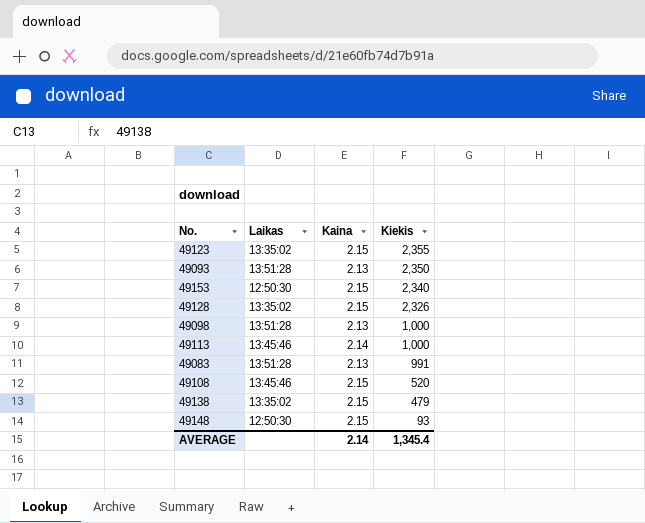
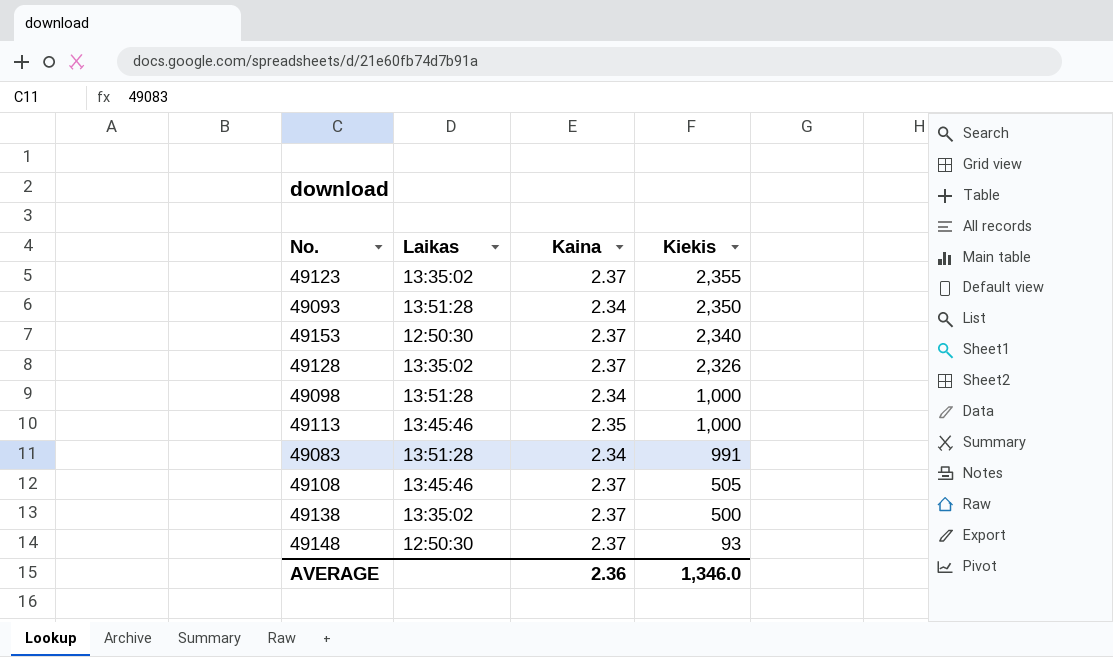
49123 | Kaina: 2.15 -> 2.37
49093 | Kaina: 2.13 -> 2.34
49153 | Kaina: 2.15 -> 2.37
49128 | Kaina: 2.15 -> 2.37
49098 | Kaina: 2.13 -> 2.34
49113 | Kaina: 2.14 -> 2.35
49083 | Kaina: 2.13 -> 2.34
49108 | Kaina: 2.15 -> 2.37
49108 | Kiekis: 520 -> 505
49138 | Kaina: 2.15 -> 2.37
49138 | Kiekis: 479 -> 500
49148 | Kaina: 2.15 -> 2.37
AVERAGE | Kaina: 2.14 -> 2.36
AVERAGE | Kiekis: 1,345.4 -> 1,346.0

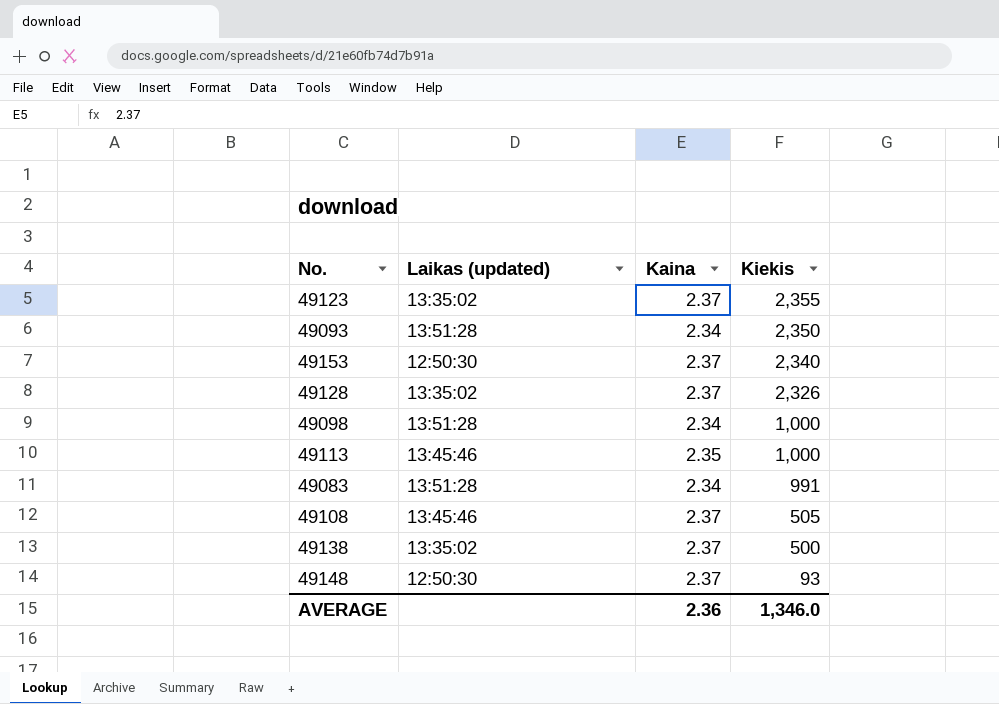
column name: Laikas -> Laikas (updated)

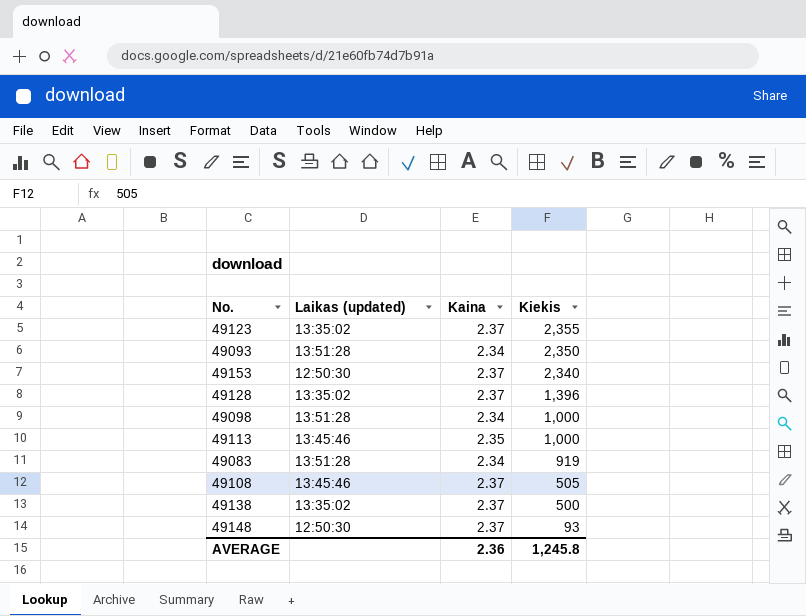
49128 | Kiekis: 2,326 -> 1,396
49083 | Kiekis: 991 -> 919
AVERAGE | Kiekis: 1,346.0 -> 1,245.8

